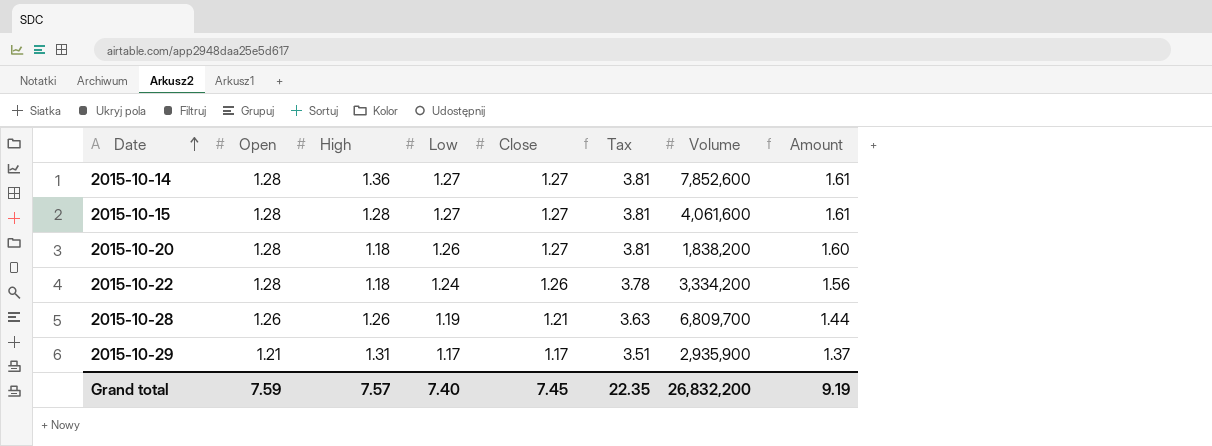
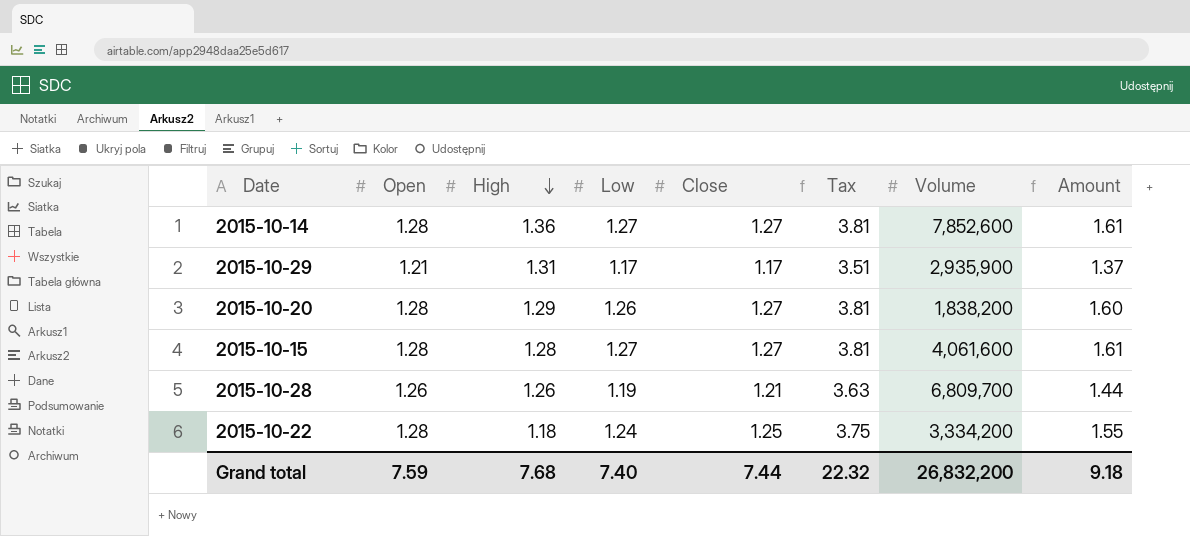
row order: Date ascending -> High descending
2015-10-20 | High: 1.18 -> 1.29
2015-10-22 | Close: 1.26 -> 1.25
2015-10-22 | Tax: 3.78 -> 3.75
2015-10-22 | Amount: 1.56 -> 1.55
Grand total | High: 7.57 -> 7.68
Grand total | Close: 7.45 -> 7.44
Grand total | Tax: 22.35 -> 22.32
Grand total | Amount: 9.19 -> 9.18

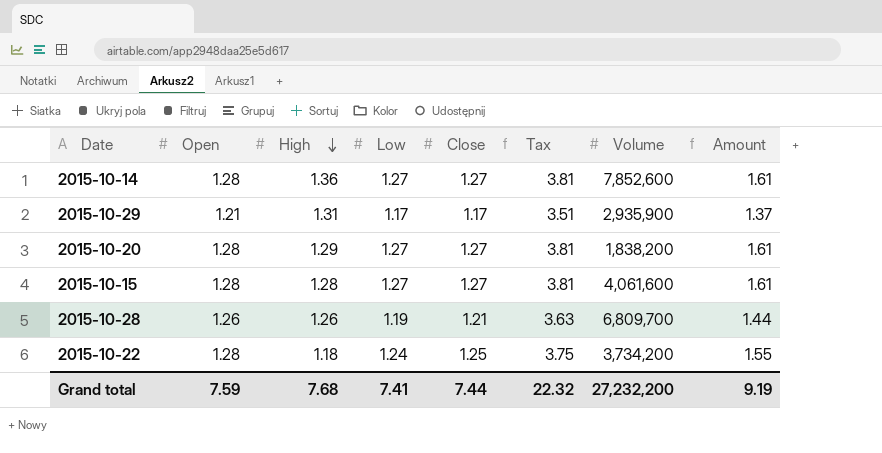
2015-10-20 | Low: 1.26 -> 1.27
2015-10-20 | Amount: 1.60 -> 1.61
2015-10-22 | Volume: 3,334,200 -> 3,734,200
Grand total | Low: 7.40 -> 7.41
Grand total | Volume: 26,832,200 -> 27,232,200
Grand total | Amount: 9.18 -> 9.19

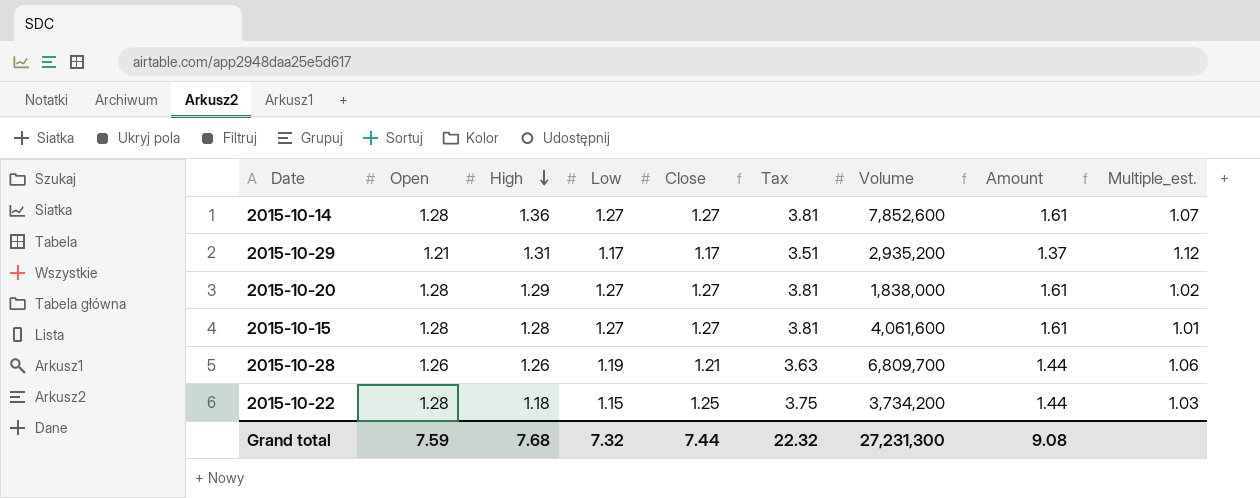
column Multiple_est. | formula: none -> [High] / [Low]
2015-10-29 | Volume: 2,935,900 -> 2,935,200
2015-10-20 | Volume: 1,838,200 -> 1,838,000
2015-10-22 | Low: 1.24 -> 1.15
2015-10-22 | Amount: 1.55 -> 1.44
Grand total | Low: 7.41 -> 7.32
Grand total | Volume: 27,232,200 -> 27,231,300
Grand total | Amount: 9.19 -> 9.08

